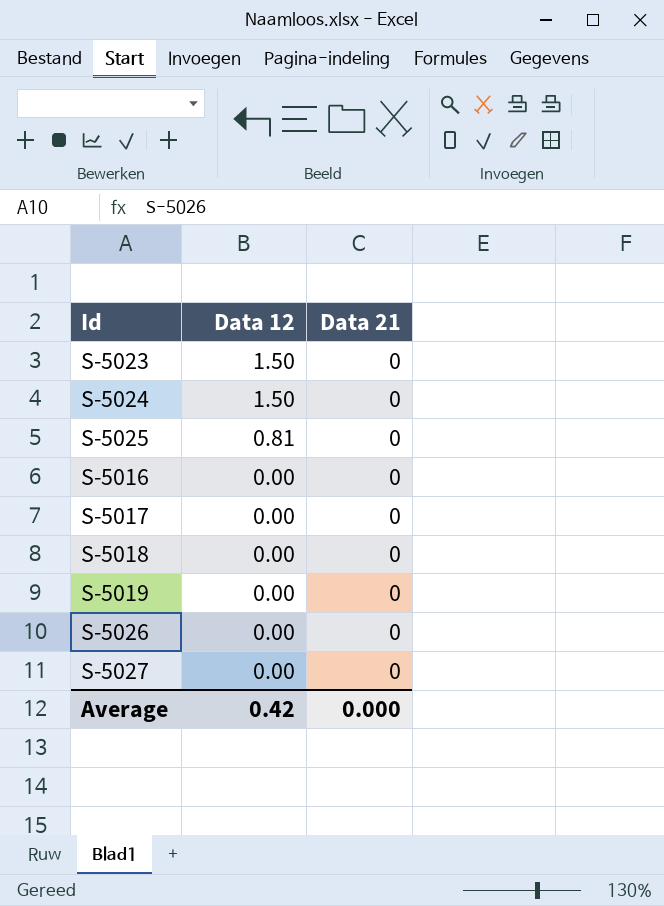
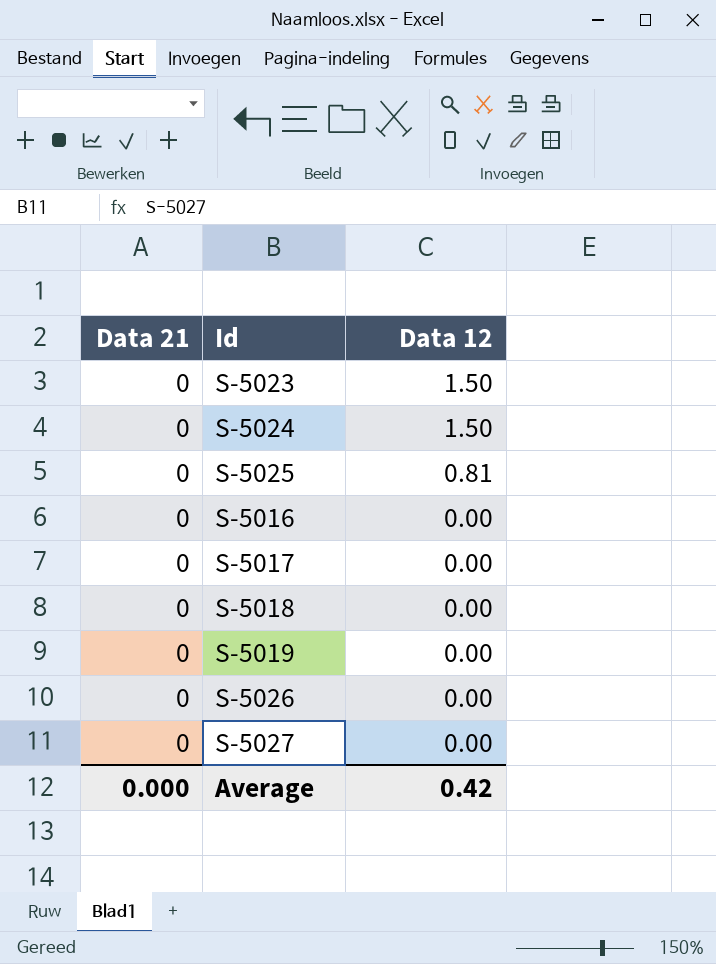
column Data 21 | position: 3 -> 1

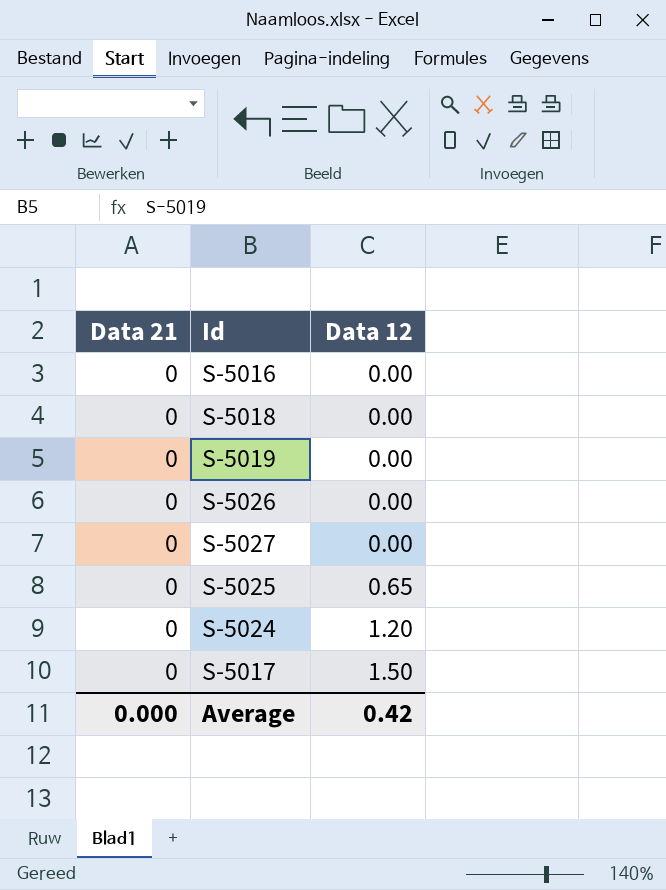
row order: Data 12 descending -> Data 12 ascending
row S-5023: 0 | 1.50 -> none
S-5025 | Data 12: 0.81 -> 0.65
S-5024 | Data 12: 1.50 -> 1.20
S-5017 | Data 12: 0.00 -> 1.50

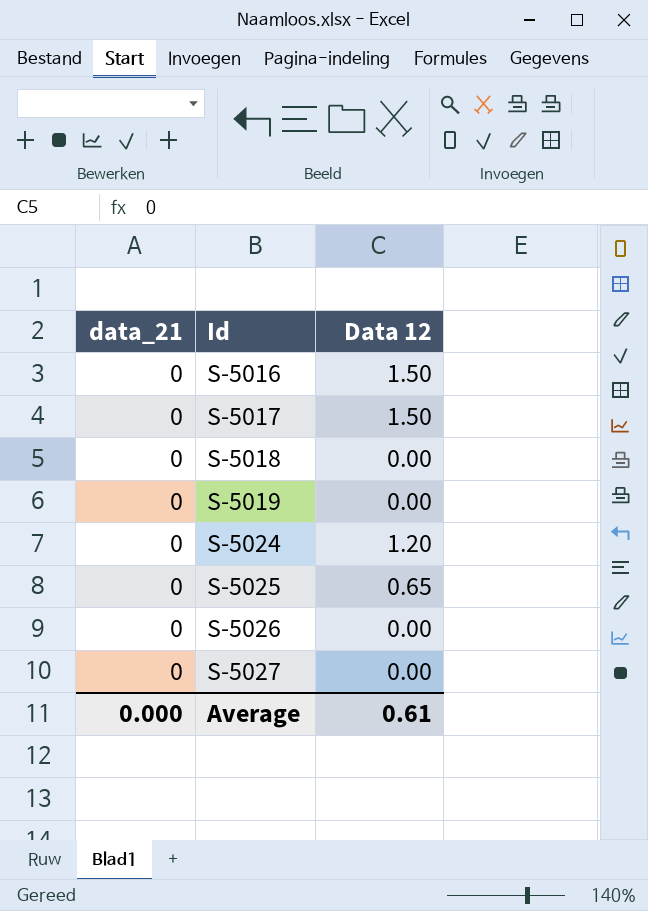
row order: Data 12 ascending -> Id ascending
column name: Data 21 -> data_21
S-5016 | Data 12: 0.00 -> 1.50
Average | Data 12: 0.42 -> 0.61

